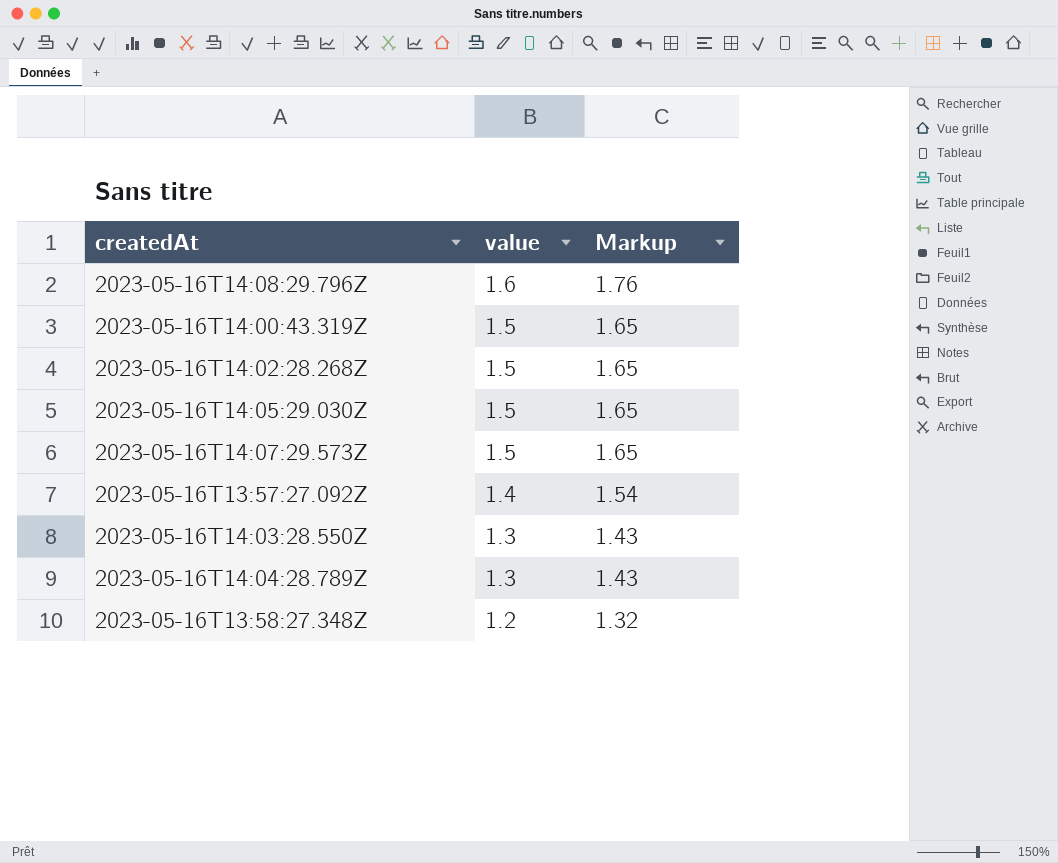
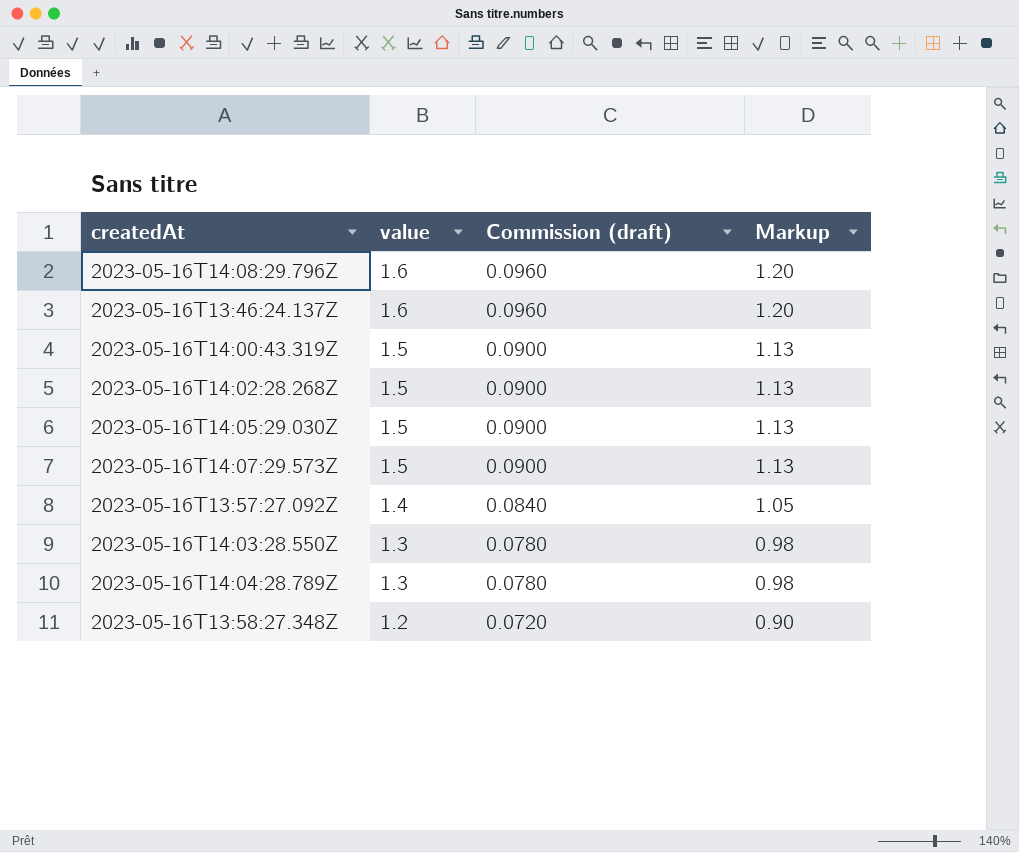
column Commission (draft) | formula: none -> [value] * 0.06
column Markup | formula: [value] * 1.1 -> [value] * 0.75
row 2023-05-16T13:46:24.137Z: none -> 1.6 | 0.0960 | 1.20

